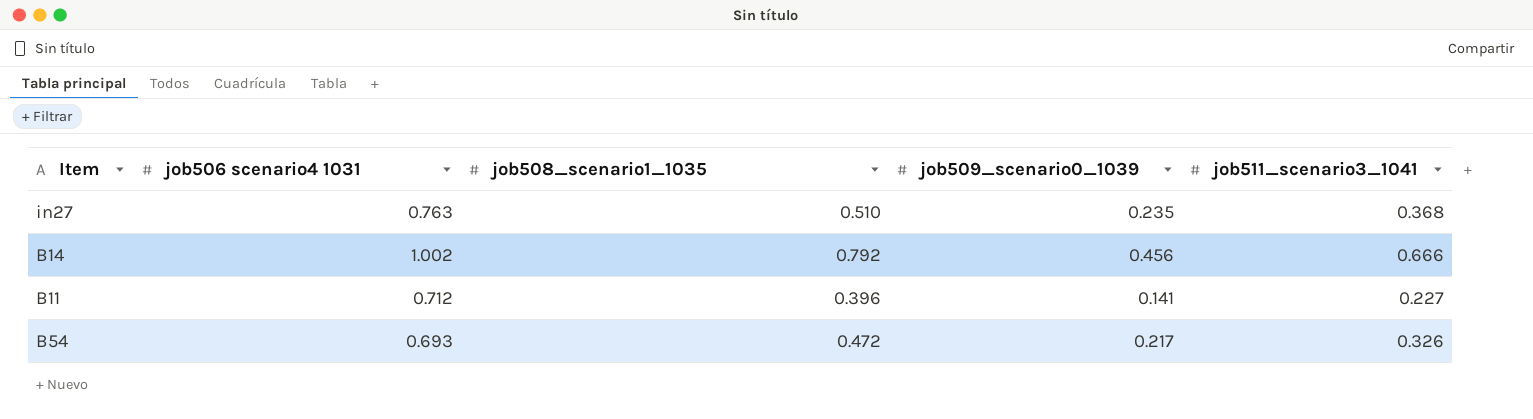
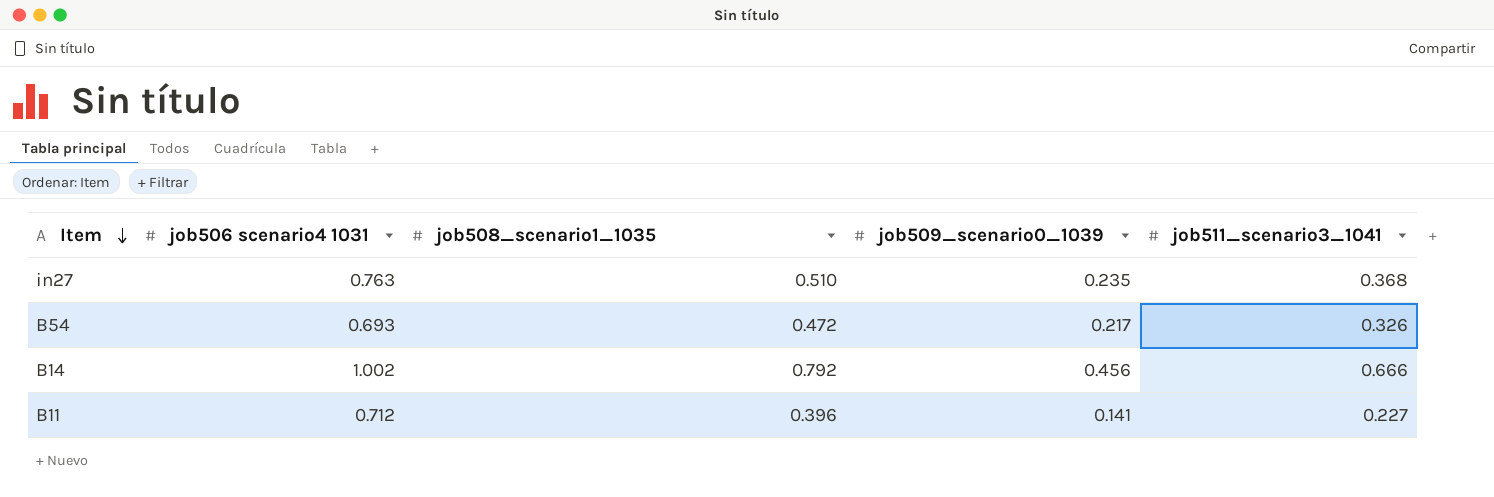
row order: none -> Item descending

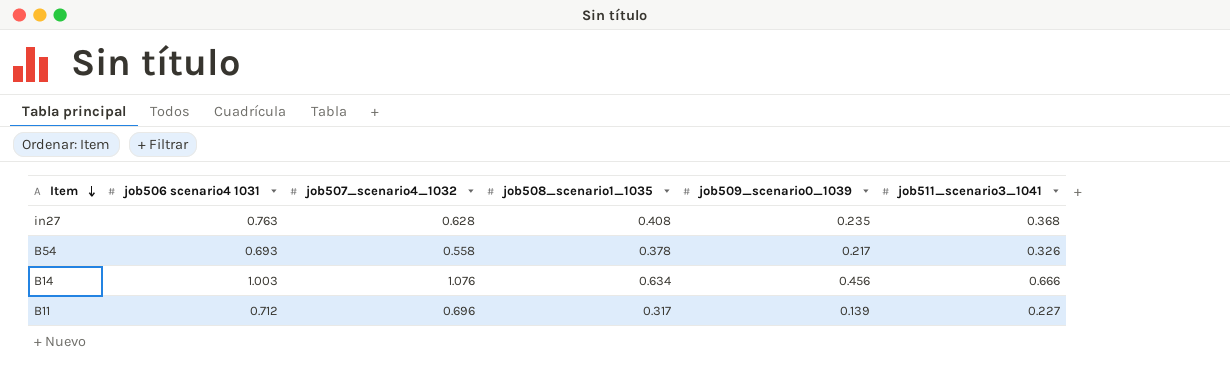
column job507_scenario4_1032 | position: none -> 3
in27 | job508_scenario1_1035: 0.510 -> 0.408
B54 | job508_scenario1_1035: 0.472 -> 0.378
B14 | job506 scenario4 1031: 1.002 -> 1.003
B14 | job508_scenario1_1035: 0.792 -> 0.634
B11 | job508_scenario1_1035: 0.396 -> 0.317
B11 | job509_scenario0_1039: 0.141 -> 0.139

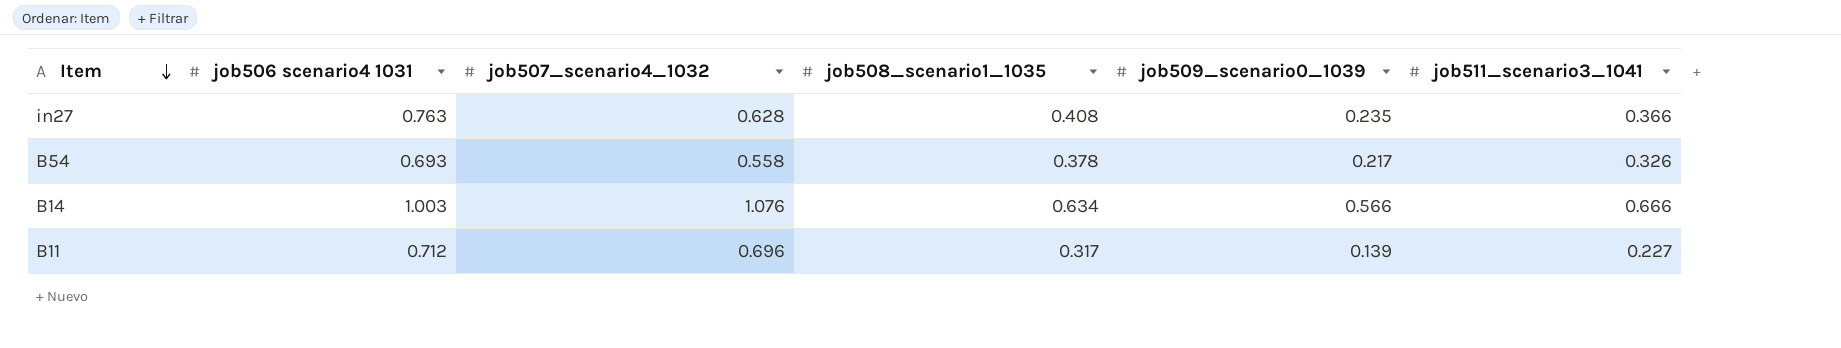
in27 | job511_scenario3_1041: 0.368 -> 0.366
B14 | job509_scenario0_1039: 0.456 -> 0.566

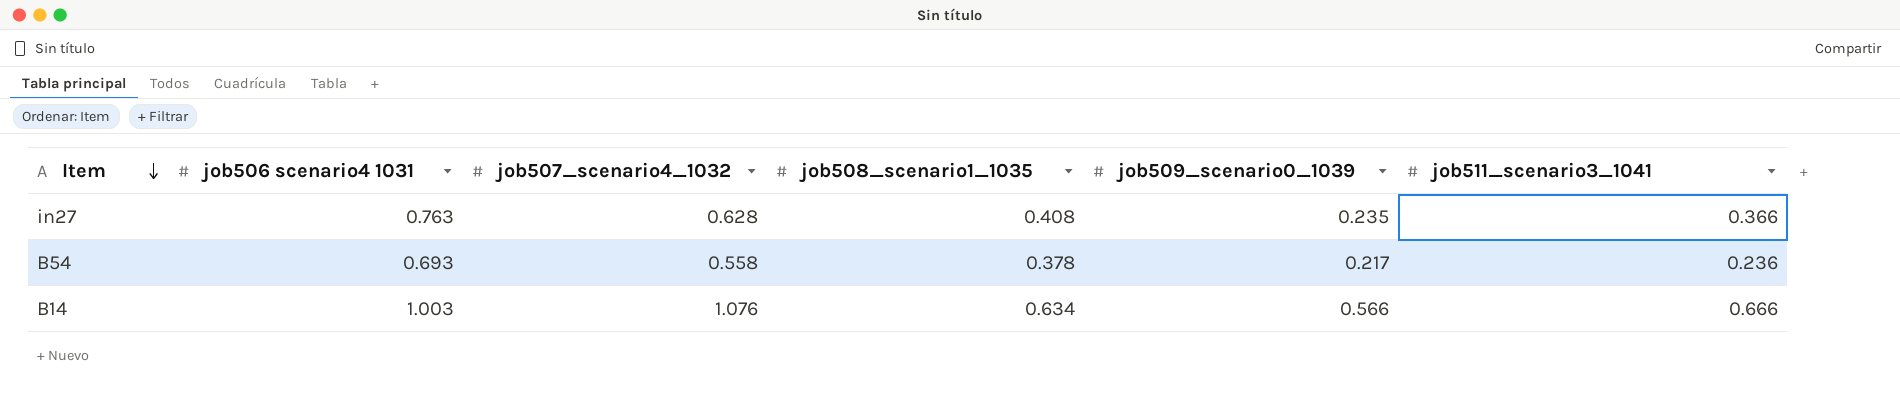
row B11: 0.712 | 0.696 | 0.317 | 0.139 | 0.227 -> none
B54 | job511_scenario3_1041: 0.326 -> 0.236

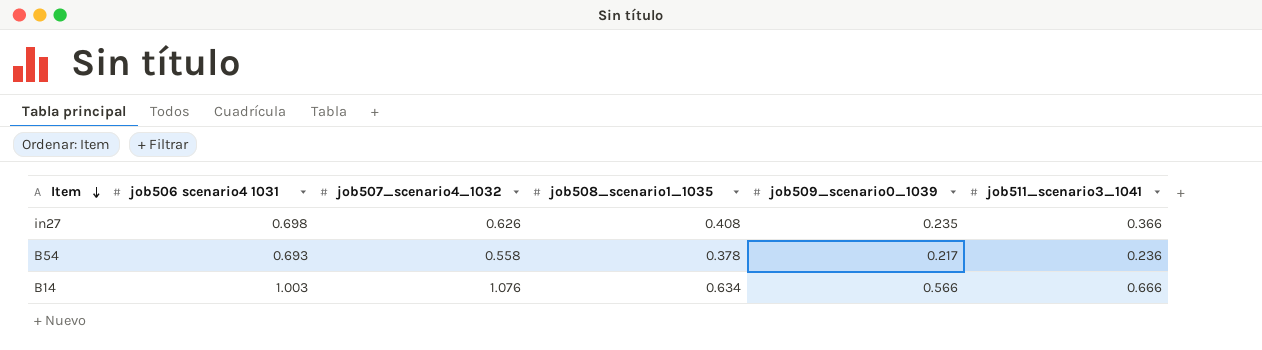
in27 | job506 scenario4 1031: 0.763 -> 0.698
in27 | job507_scenario4_1032: 0.628 -> 0.626

